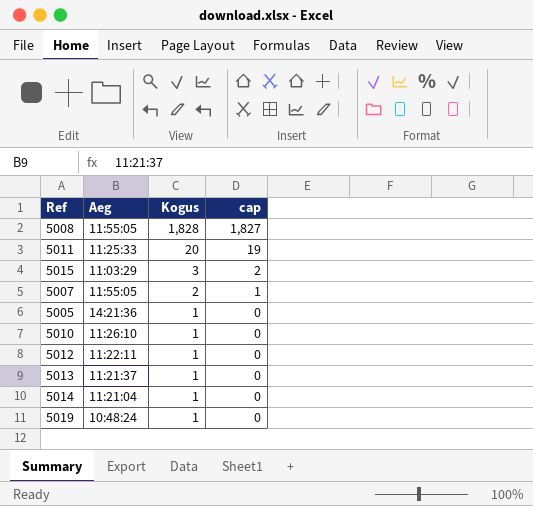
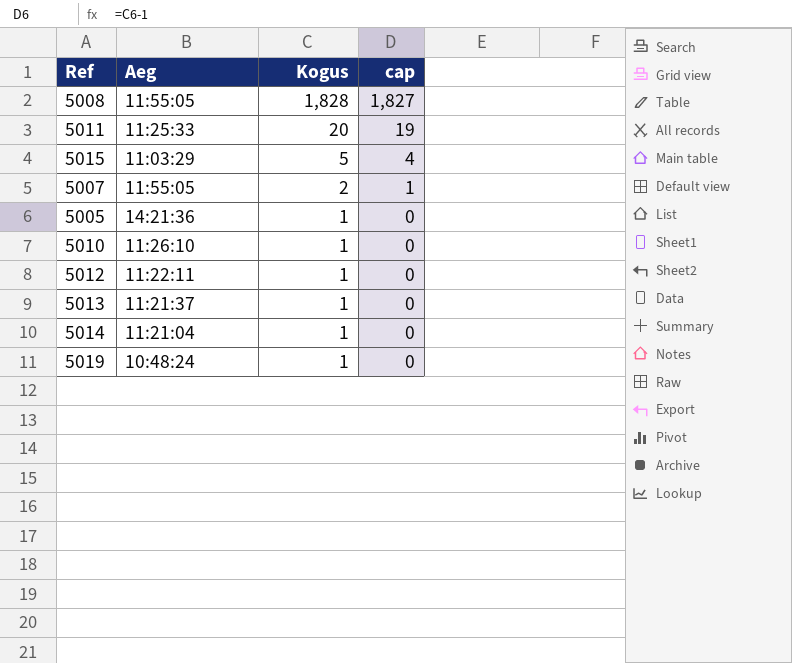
5015 | Kogus: 3 -> 5
5015 | cap: 2 -> 4

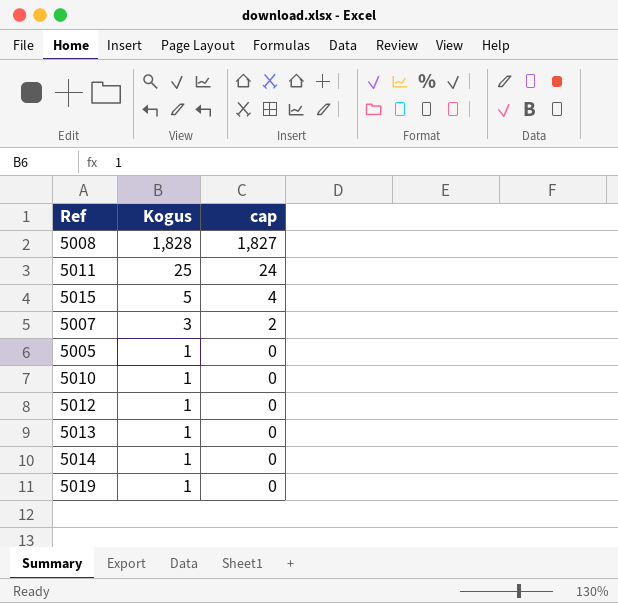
column Aeg | position: 2 -> none
5011 | Kogus: 20 -> 25
5011 | cap: 19 -> 24
5007 | Kogus: 2 -> 3
5007 | cap: 1 -> 2

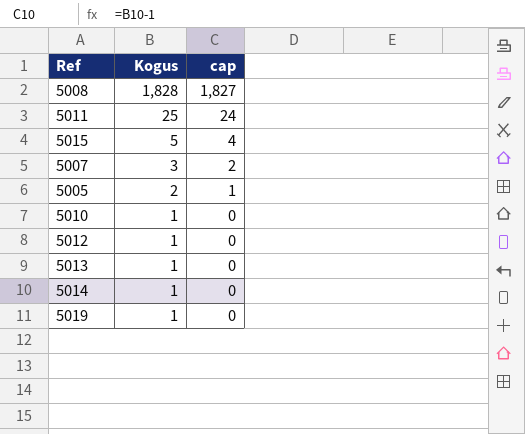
5005 | Kogus: 1 -> 2
5005 | cap: 0 -> 1

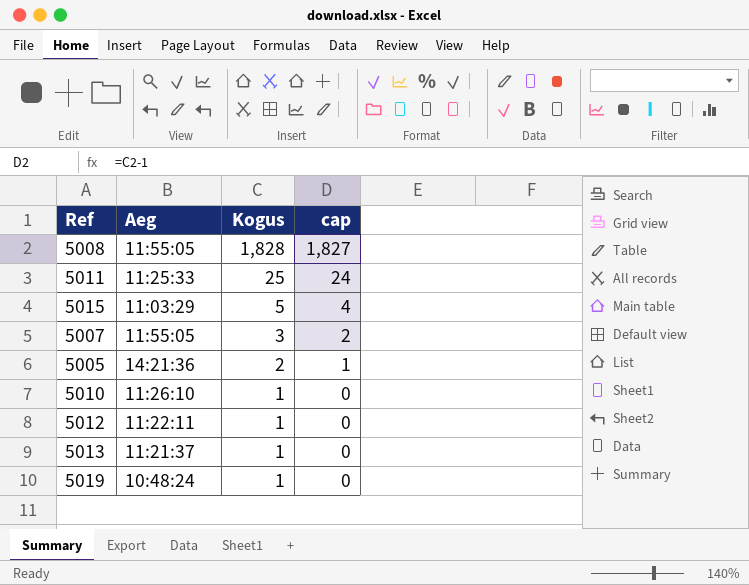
column Aeg | position: none -> 2
row 5014: 1 | 0 -> none

